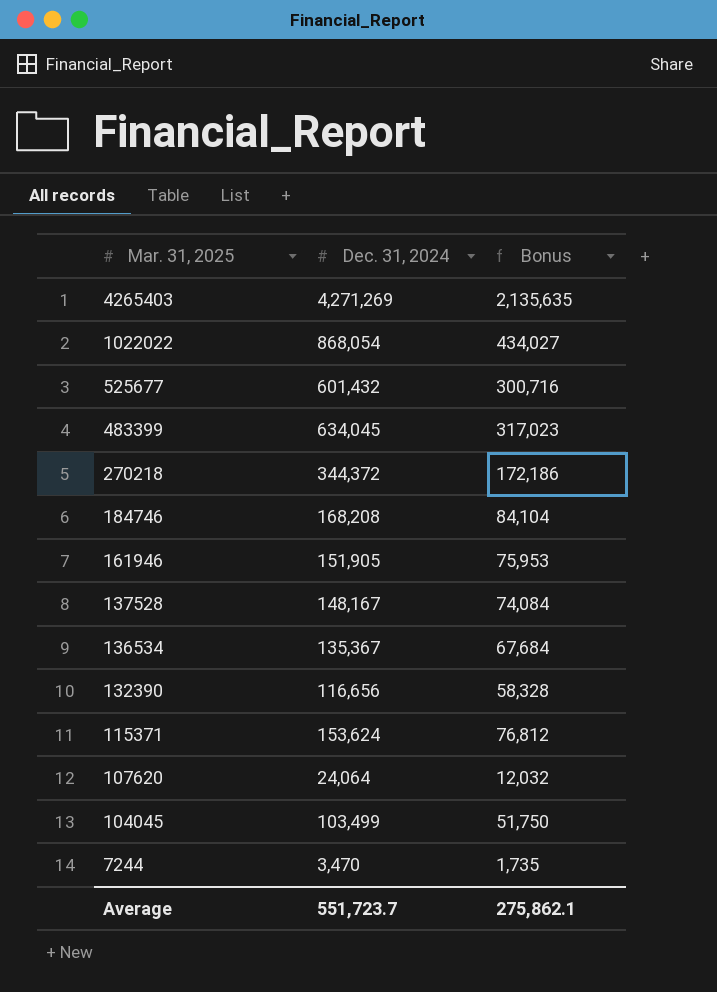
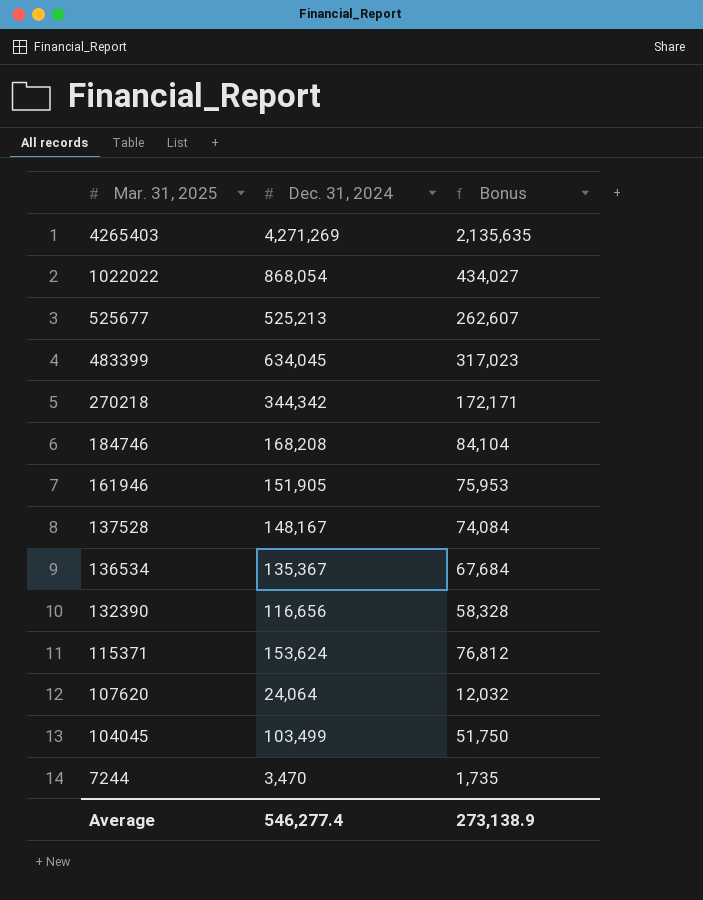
525677 | Dec. 31, 2024: 601,432 -> 525,213
525677 | Bonus: 300,716 -> 262,607
270218 | Dec. 31, 2024: 344,372 -> 344,342
270218 | Bonus: 172,186 -> 172,171
Average | Dec. 31, 2024: 551,723.7 -> 546,277.4
Average | Bonus: 275,862.1 -> 273,138.9

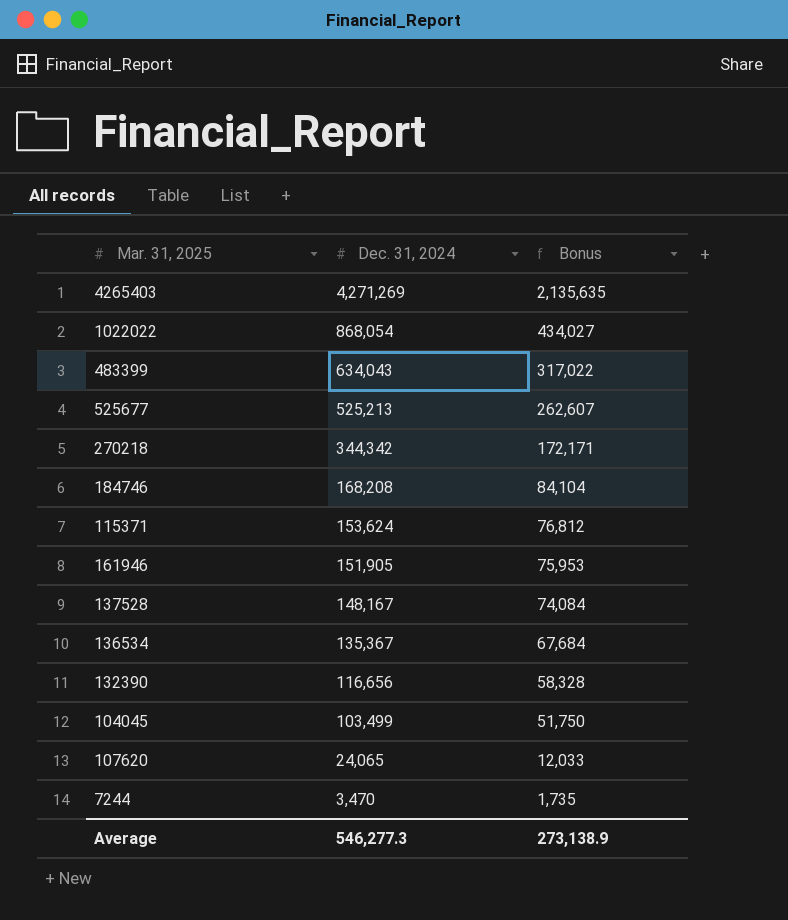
row order: Mar. 31, 2025 descending -> Dec. 31, 2024 descending
483399 | Dec. 31, 2024: 634,045 -> 634,043
483399 | Bonus: 317,023 -> 317,022
107620 | Dec. 31, 2024: 24,064 -> 24,065
107620 | Bonus: 12,032 -> 12,033
Average | Dec. 31, 2024: 546,277.4 -> 546,277.3

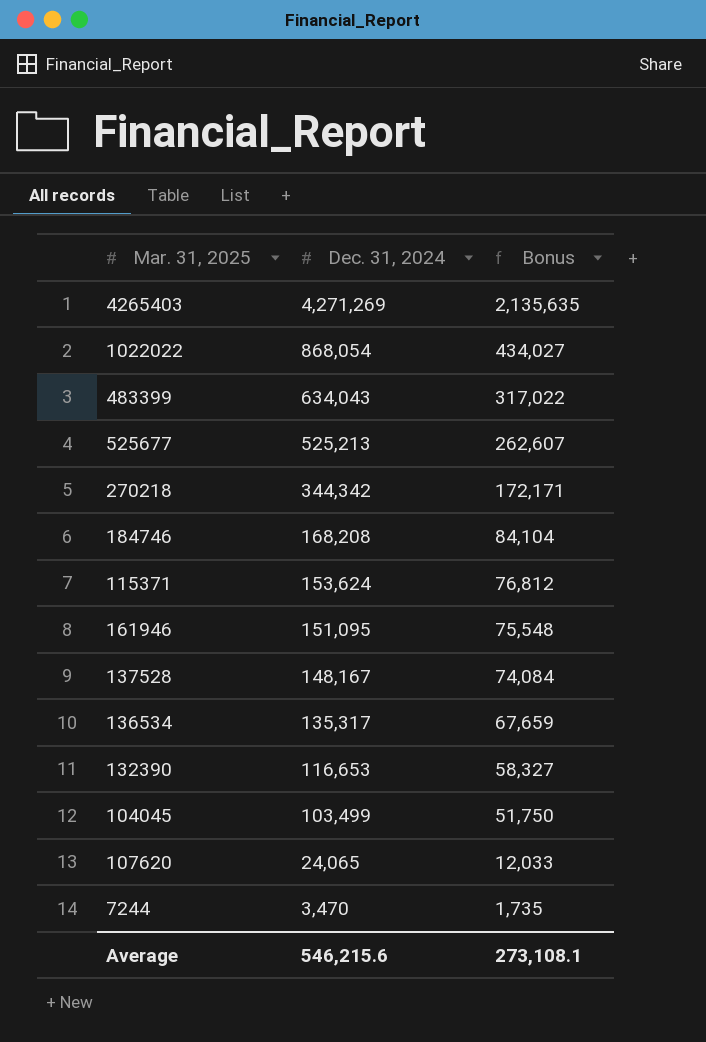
161946 | Dec. 31, 2024: 151,905 -> 151,095
161946 | Bonus: 75,953 -> 75,548
136534 | Dec. 31, 2024: 135,367 -> 135,317
136534 | Bonus: 67,684 -> 67,659
132390 | Dec. 31, 2024: 116,656 -> 116,653
132390 | Bonus: 58,328 -> 58,327
Average | Dec. 31, 2024: 546,277.3 -> 546,215.6
Average | Bonus: 273,138.9 -> 273,108.1

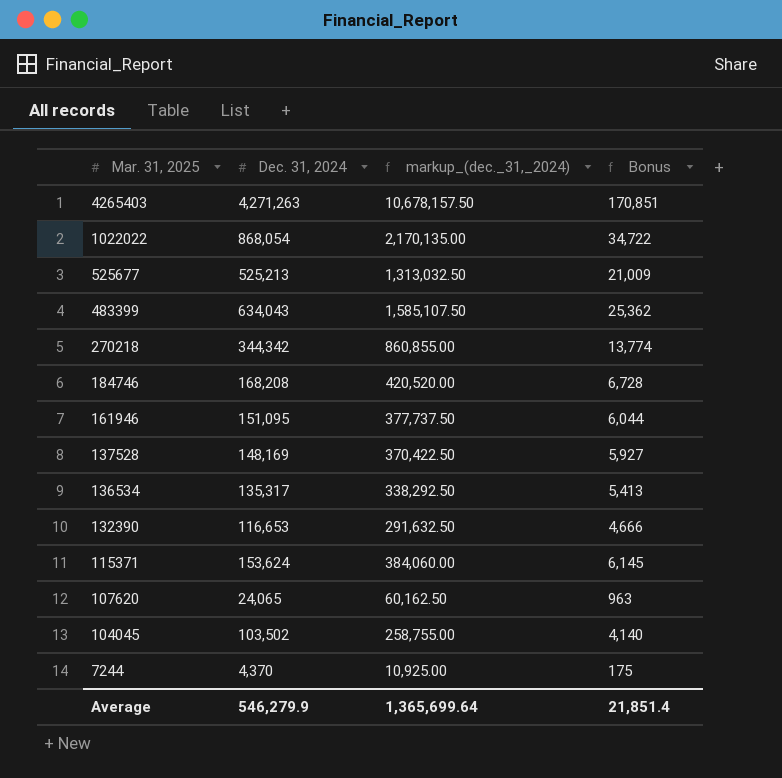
row order: Dec. 31, 2024 descending -> Mar. 31, 2025 descending
column markup_(dec._31,_2024) | formula: none -> [Dec. 31, 2024] * 2.5
column Bonus | formula: [Dec. 31, 2024] * 0.5 -> [Dec. 31, 2024] * 0.04
4265403 | Dec. 31, 2024: 4,271,269 -> 4,271,263
137528 | Dec. 31, 2024: 148,167 -> 148,169
104045 | Dec. 31, 2024: 103,499 -> 103,502
7244 | Dec. 31, 2024: 3,470 -> 4,370
Average | Dec. 31, 2024: 546,215.6 -> 546,279.9
Average | Bonus: 273,108.1 -> 21,851.4

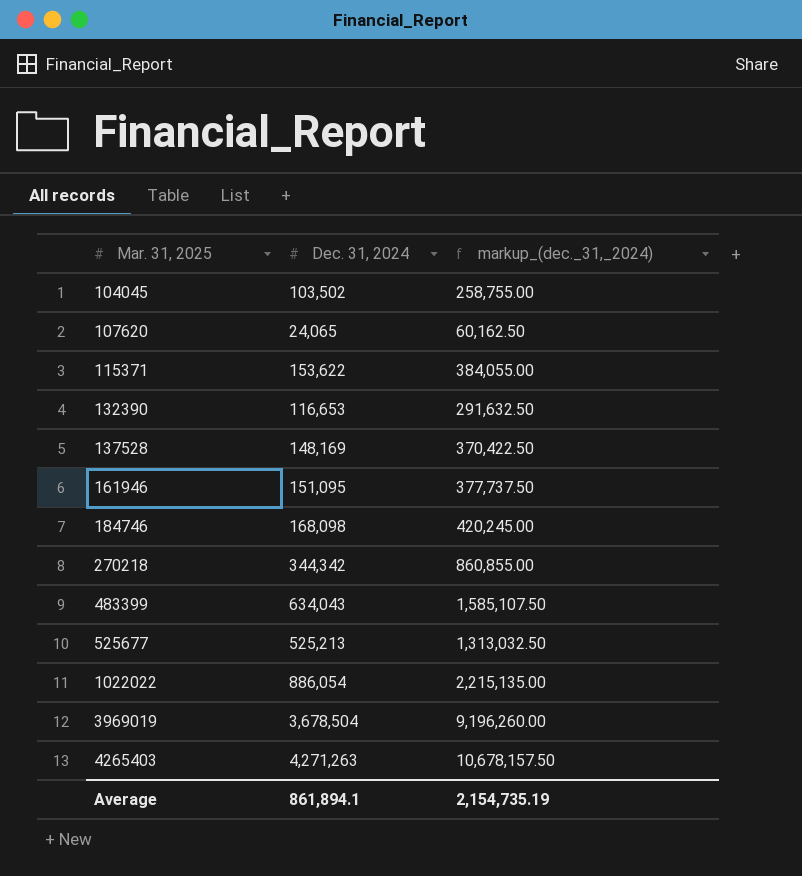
row order: Mar. 31, 2025 descending -> Mar. 31, 2025 ascending
column Bonus | formula: [Dec. 31, 2024] * 0.04 -> none
row 136534: 135,317 | 338,292.50 | 5,413 -> none
row 7244: 4,370 | 10,925.00 | 175 -> none
115371 | Dec. 31, 2024: 153,624 -> 153,622
115371 | markup_(dec._31,_2024): 384,060.00 -> 384,055.00
184746 | Dec. 31, 2024: 168,208 -> 168,098
184746 | markup_(dec._31,_2024): 420,520.00 -> 420,245.00
1022022 | Dec. 31, 2024: 868,054 -> 886,054
1022022 | markup_(dec._31,_2024): 2,170,135.00 -> 2,215,135.00
row 3969019: none -> 3,678,504 | 9,196,260.00
Average | Dec. 31, 2024: 546,279.9 -> 861,894.1
Average | markup_(dec._31,_2024): 1,365,699.64 -> 2,154,735.19

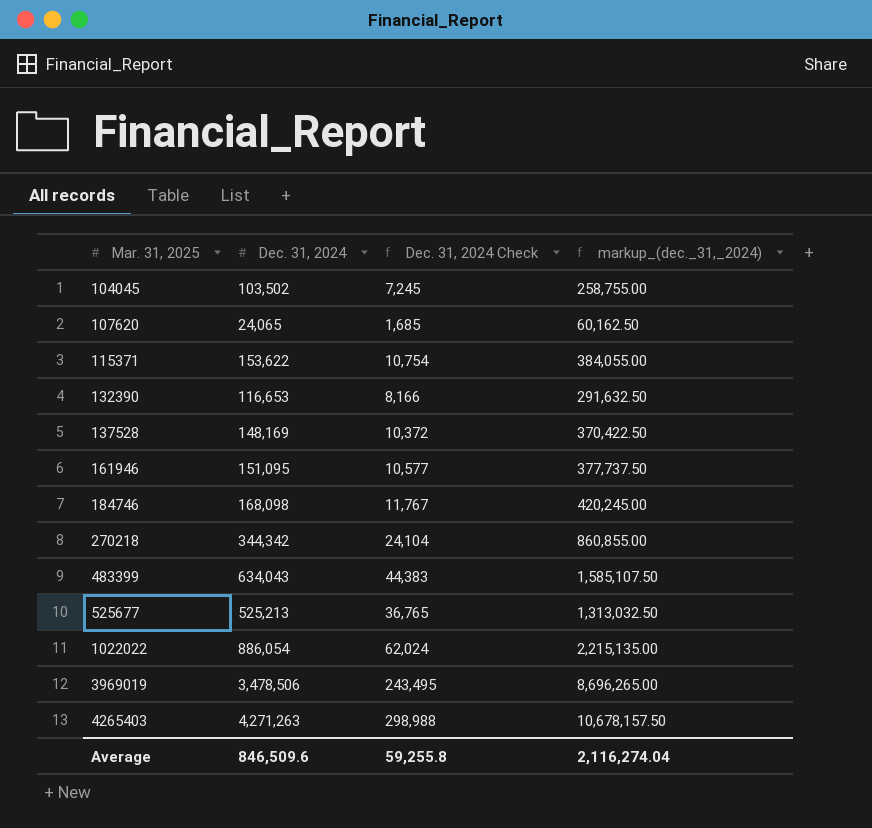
column Dec. 31, 2024 Check | formula: none -> [Dec. 31, 2024] * 0.07
3969019 | Dec. 31, 2024: 3,678,504 -> 3,478,506
3969019 | markup_(dec._31,_2024): 9,196,260.00 -> 8,696,265.00
Average | Dec. 31, 2024: 861,894.1 -> 846,509.6
Average | markup_(dec._31,_2024): 2,154,735.19 -> 2,116,274.04

